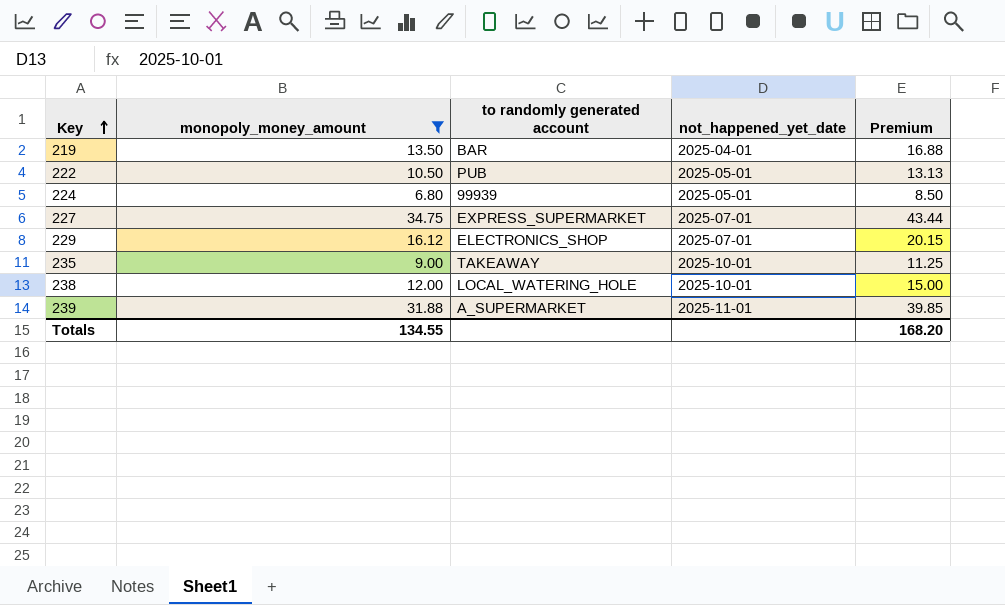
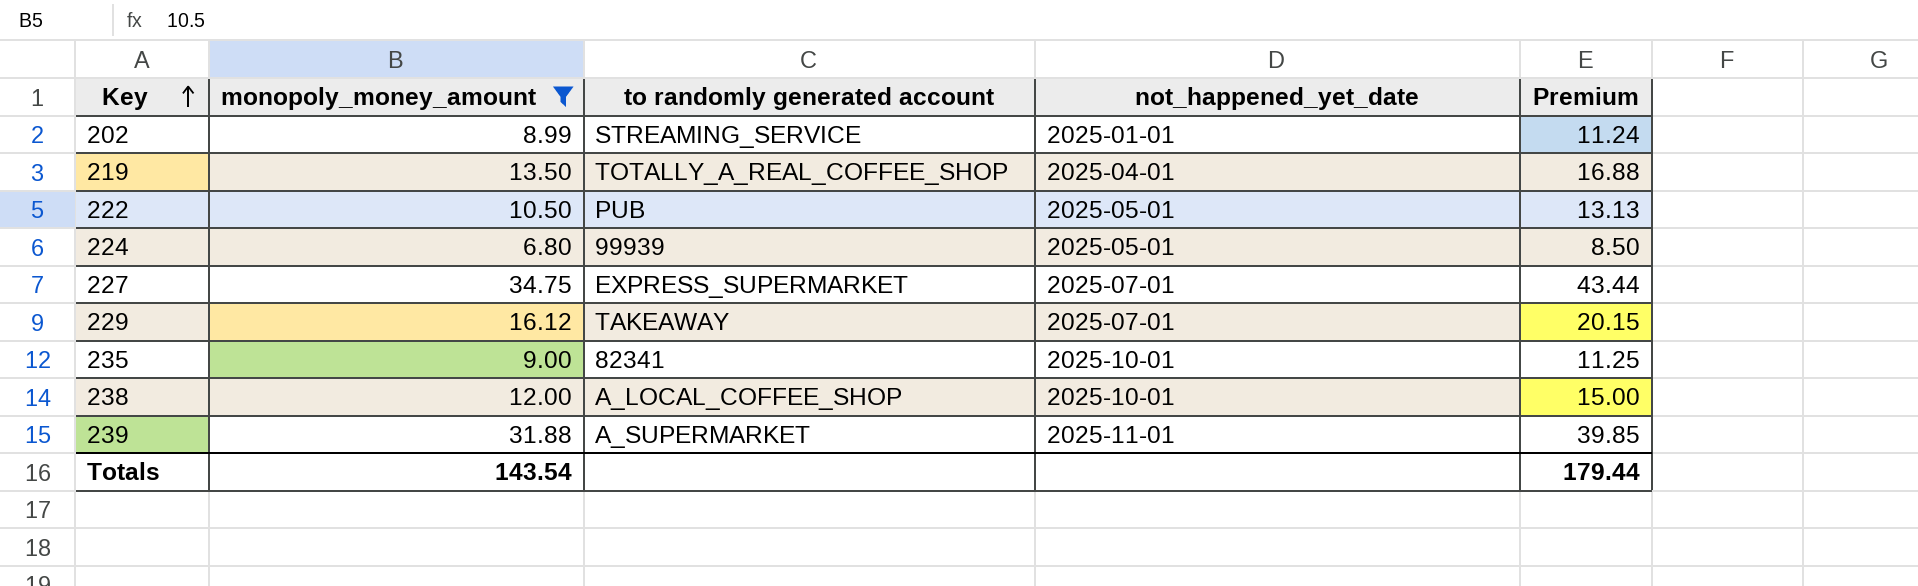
row 202: none -> 8.99 | STREAMING_SERVICE | 2025-01-01 | 11.24
219 | to randomly generated account: BAR -> TOTALLY_A_REAL_COFFEE_SHOP
229 | to randomly generated account: ELECTRONICS_SHOP -> TAKEAWAY
235 | to randomly generated account: TAKEAWAY -> 82341
238 | to randomly generated account: LOCAL_WATERING_HOLE -> A_LOCAL_COFFEE_SHOP
Totals | monopoly_money_amount: 134.55 -> 143.54
Totals | Premium: 168.20 -> 179.44

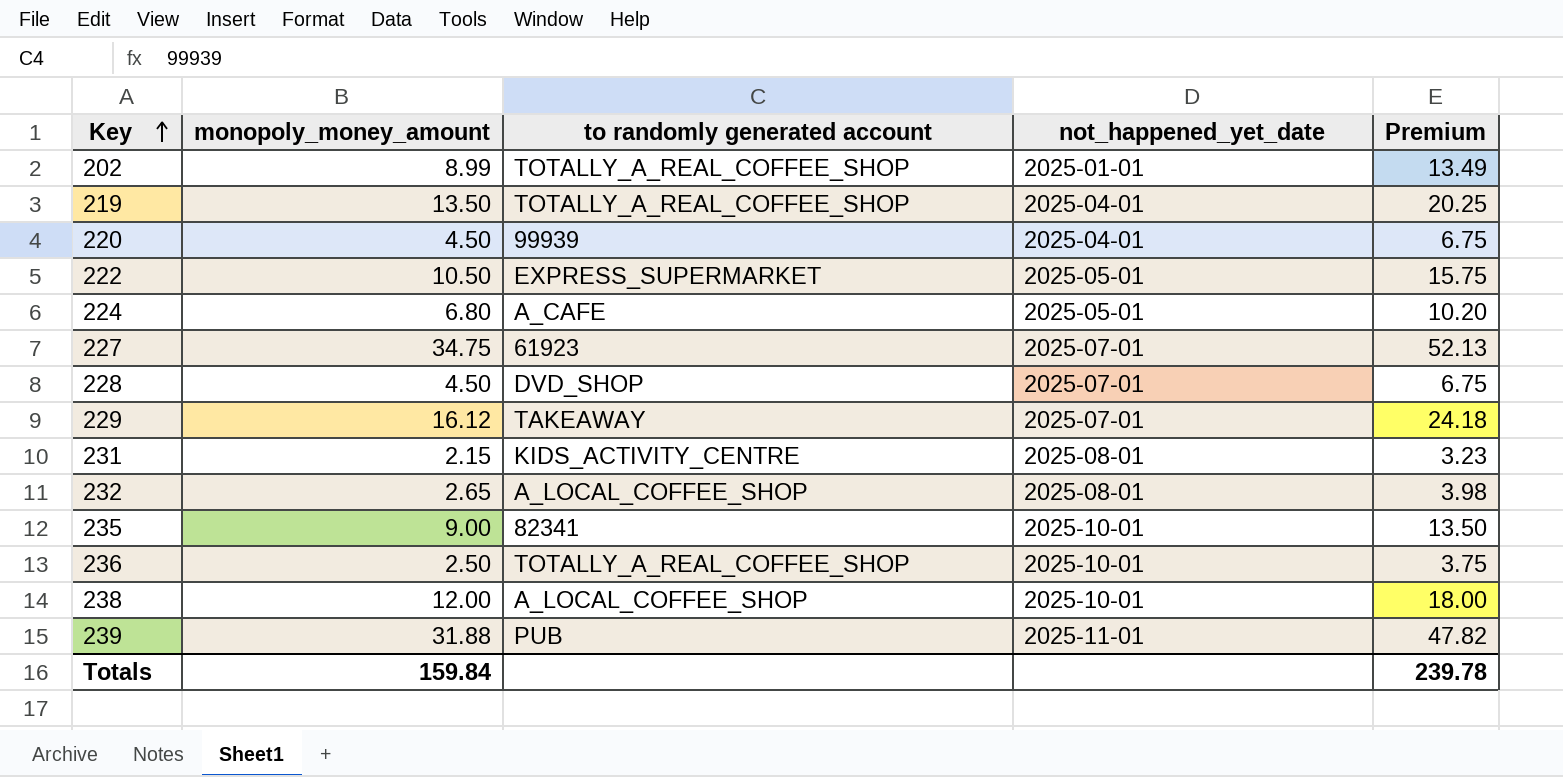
filter: monopoly_money_amount >= 6.80 -> none
column Premium | formula: [monopoly_money_amount] * 1.25 -> [monopoly_money_amount] * 1.5
202 | to randomly generated account: STREAMING_SERVICE -> TOTALLY_A_REAL_COFFEE_SHOP
222 | to randomly generated account: PUB -> EXPRESS_SUPERMARKET
224 | to randomly generated account: 99939 -> A_CAFE
227 | to randomly generated account: EXPRESS_SUPERMARKET -> 61923
239 | to randomly generated account: A_SUPERMARKET -> PUB
Totals | monopoly_money_amount: 143.54 -> 159.84
Totals | Premium: 179.44 -> 239.78

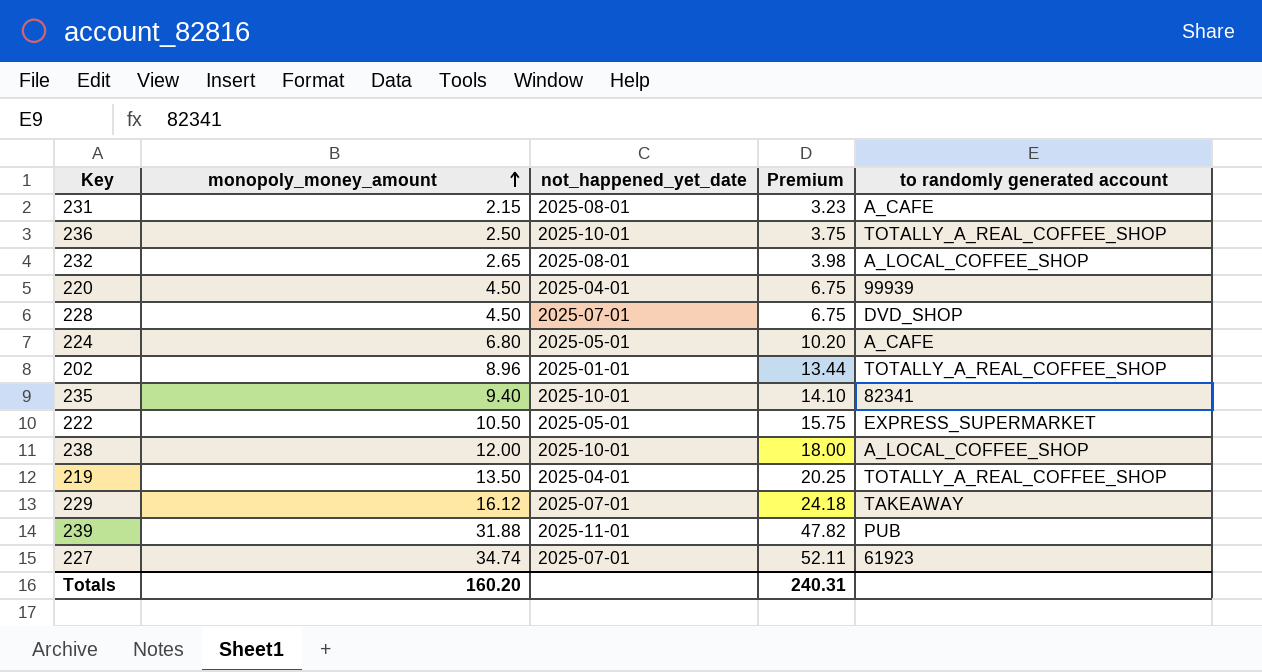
row order: Key ascending -> monopoly_money_amount ascending
column to randomly generated account | position: 3 -> 5
231 | to randomly generated account: KIDS_ACTIVITY_CENTRE -> A_CAFE
202 | monopoly_money_amount: 8.99 -> 8.96
202 | Premium: 13.49 -> 13.44
235 | monopoly_money_amount: 9.00 -> 9.40
235 | Premium: 13.50 -> 14.10
227 | monopoly_money_amount: 34.75 -> 34.74
227 | Premium: 52.13 -> 52.11
Totals | monopoly_money_amount: 159.84 -> 160.20
Totals | Premium: 239.78 -> 240.31

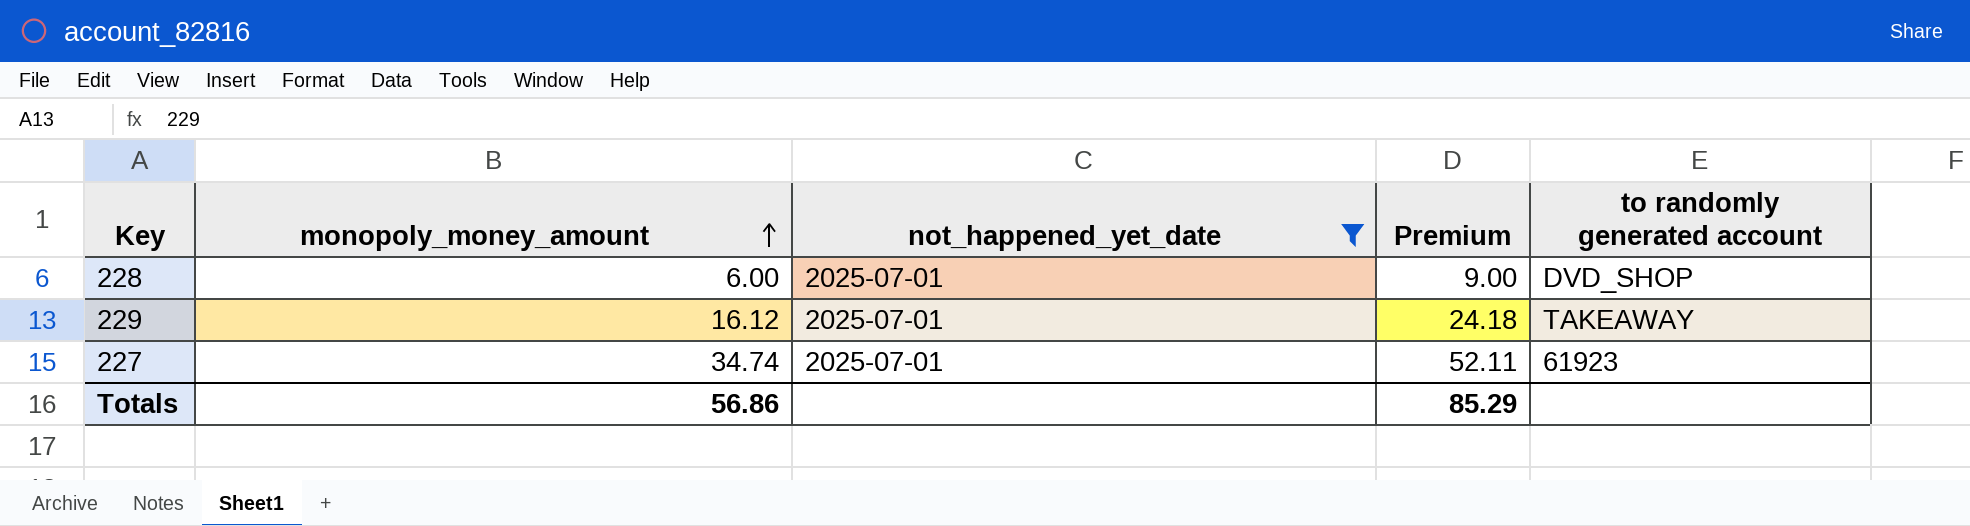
filter: none -> not_happened_yet_date = 2025-07-01
228 | monopoly_money_amount: 4.50 -> 6.00
228 | Premium: 6.75 -> 9.00
Totals | monopoly_money_amount: 160.20 -> 56.86
Totals | Premium: 240.31 -> 85.29

